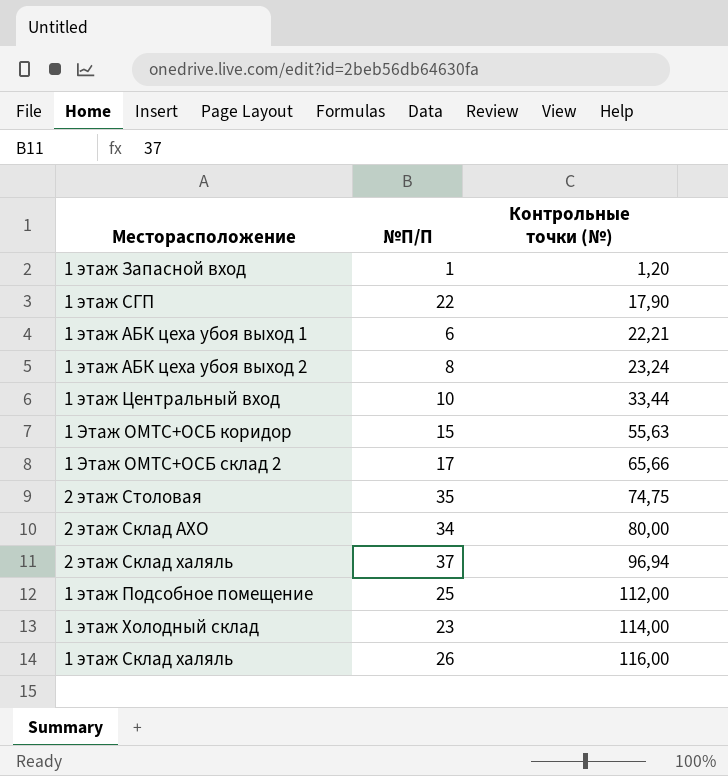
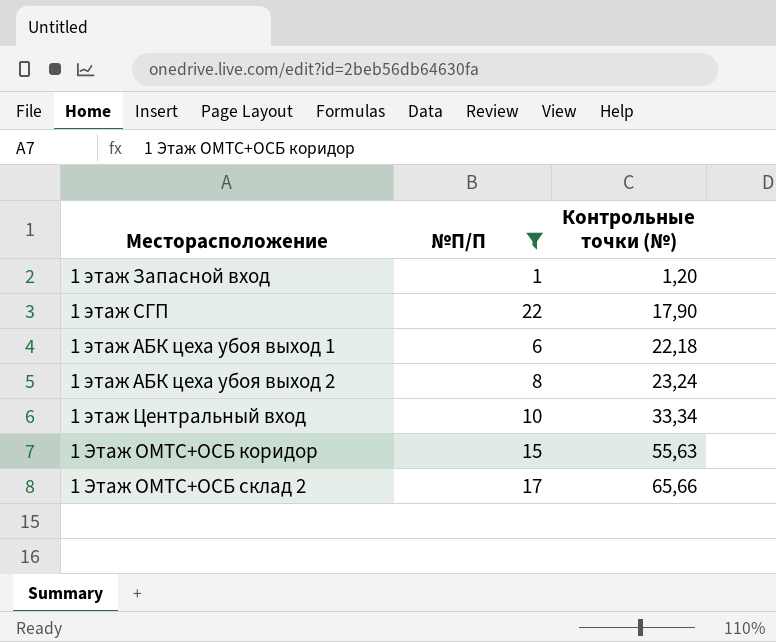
filter: none -> №П/П <= 22
1 этаж АБК цеха убоя выход 1 | Контрольные точки (№): 22,21 -> 22,18
1 этаж Центральный вход | Контрольные точки (№): 33,44 -> 33,34

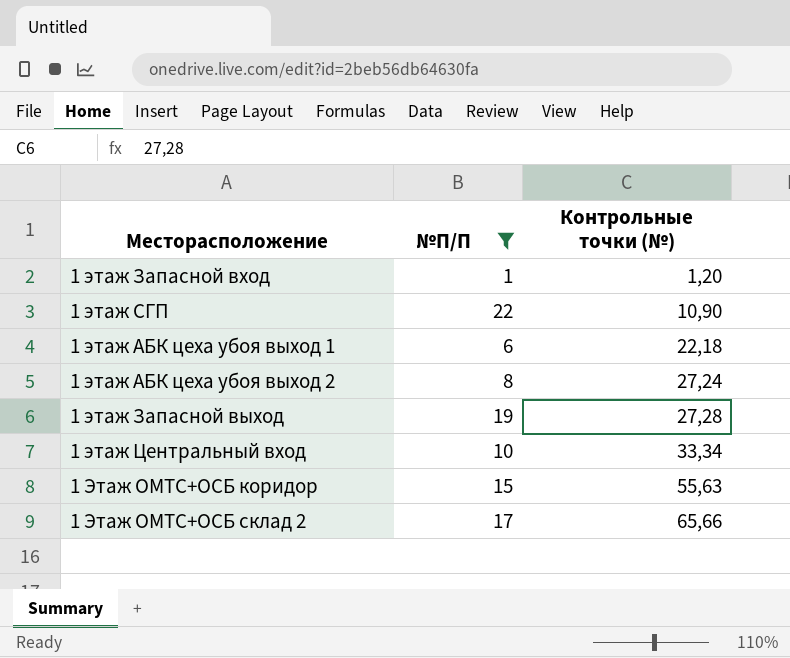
1 этаж СГП | Контрольные точки (№): 17,90 -> 10,90
1 этаж АБК цеха убоя выход 2 | Контрольные точки (№): 23,24 -> 27,24
row 1 этаж Запасной выход: none -> 19 | 27,28

